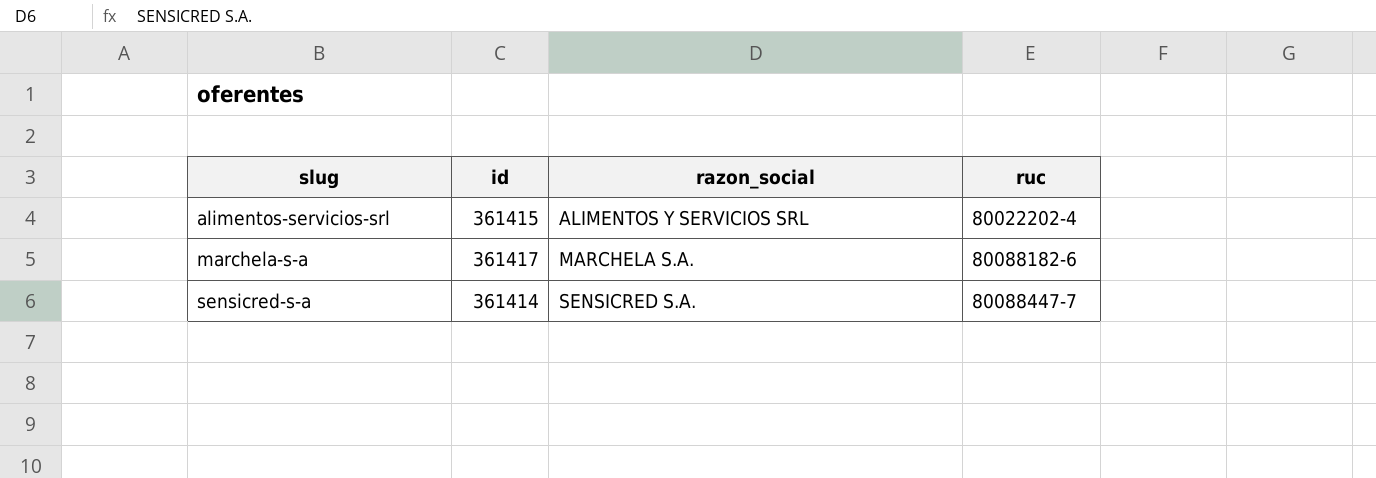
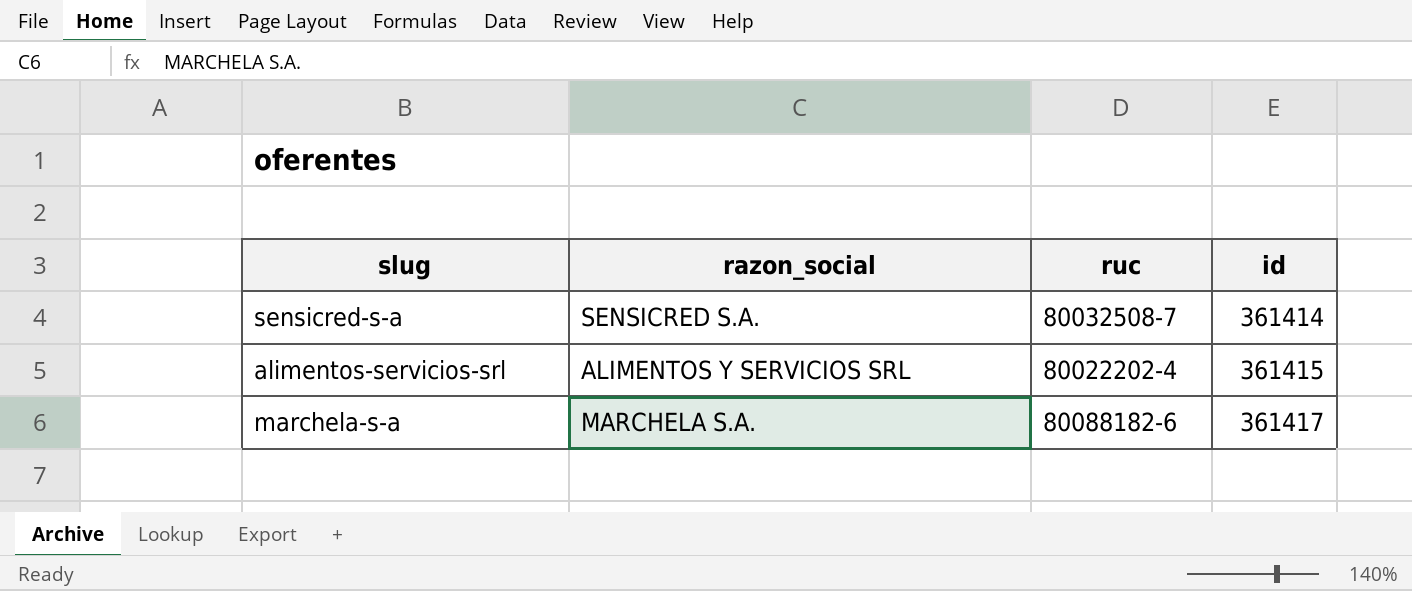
row order: slug ascending -> id ascending
column id | position: 2 -> 4
sensicred-s-a | ruc: 80088447-7 -> 80032508-7

